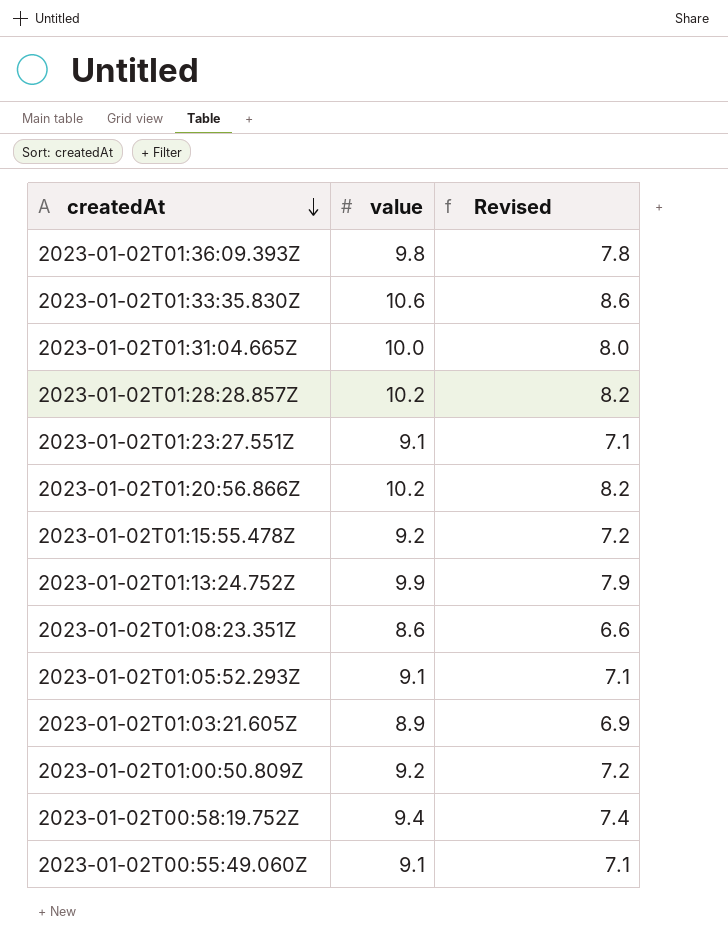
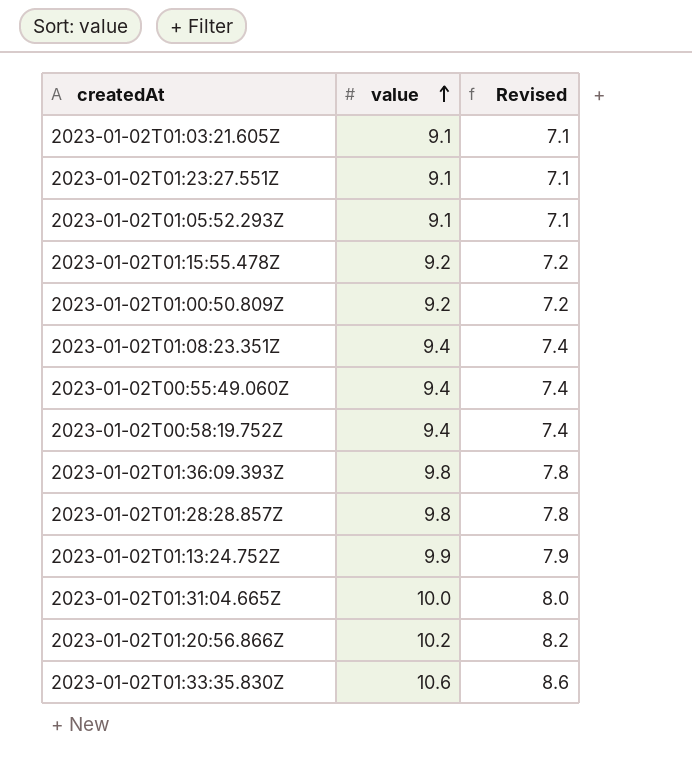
row order: createdAt descending -> value ascending
2023-01-02T01:03:21.605Z | value: 8.9 -> 9.1
2023-01-02T01:03:21.605Z | Revised: 6.9 -> 7.1
2023-01-02T01:08:23.351Z | value: 8.6 -> 9.4
2023-01-02T01:08:23.351Z | Revised: 6.6 -> 7.4
2023-01-02T00:55:49.060Z | value: 9.1 -> 9.4
2023-01-02T00:55:49.060Z | Revised: 7.1 -> 7.4
2023-01-02T01:28:28.857Z | value: 10.2 -> 9.8
2023-01-02T01:28:28.857Z | Revised: 8.2 -> 7.8

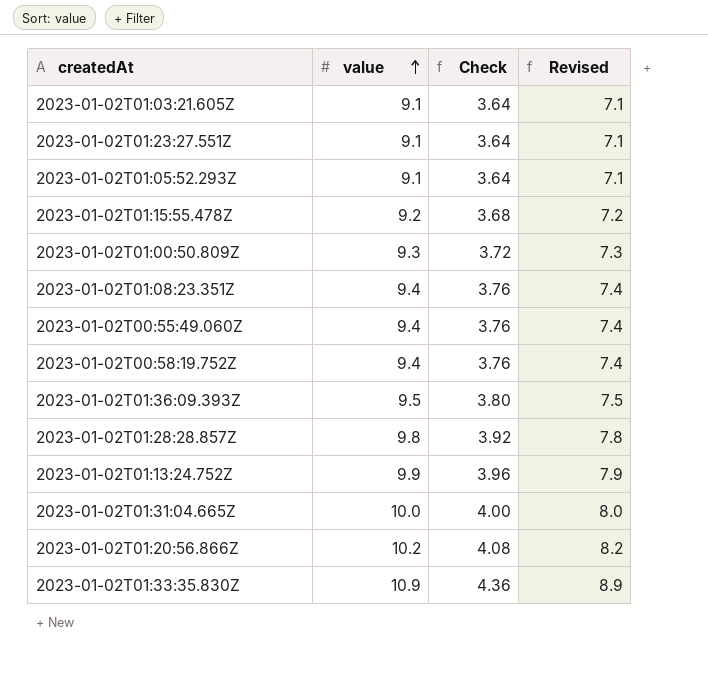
column Check | formula: none -> [value] * 0.4
2023-01-02T01:00:50.809Z | value: 9.2 -> 9.3
2023-01-02T01:00:50.809Z | Revised: 7.2 -> 7.3
2023-01-02T01:36:09.393Z | value: 9.8 -> 9.5
2023-01-02T01:36:09.393Z | Revised: 7.8 -> 7.5
2023-01-02T01:33:35.830Z | value: 10.6 -> 10.9
2023-01-02T01:33:35.830Z | Revised: 8.6 -> 8.9

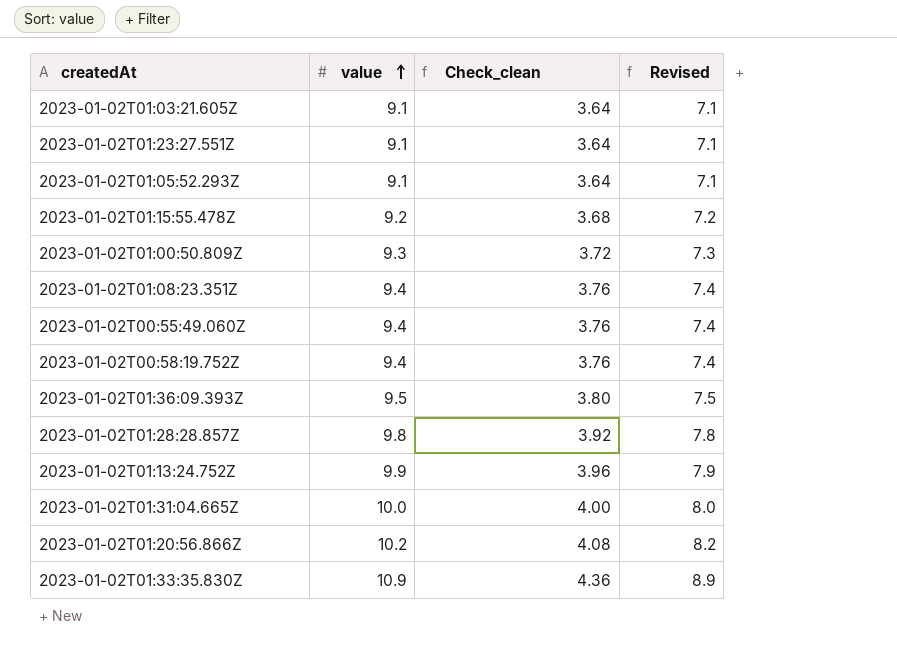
column name: Check -> Check_clean

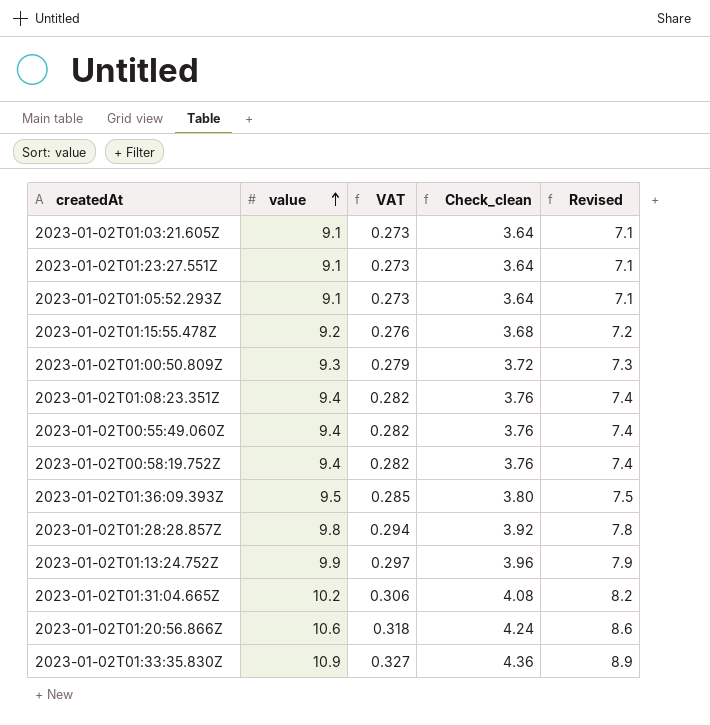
column VAT | formula: none -> [value] * 0.03
2023-01-02T01:31:04.665Z | value: 10.0 -> 10.2
2023-01-02T01:31:04.665Z | Check_clean: 4.00 -> 4.08
2023-01-02T01:31:04.665Z | Revised: 8.0 -> 8.2
2023-01-02T01:20:56.866Z | value: 10.2 -> 10.6
2023-01-02T01:20:56.866Z | Check_clean: 4.08 -> 4.24
2023-01-02T01:20:56.866Z | Revised: 8.2 -> 8.6

